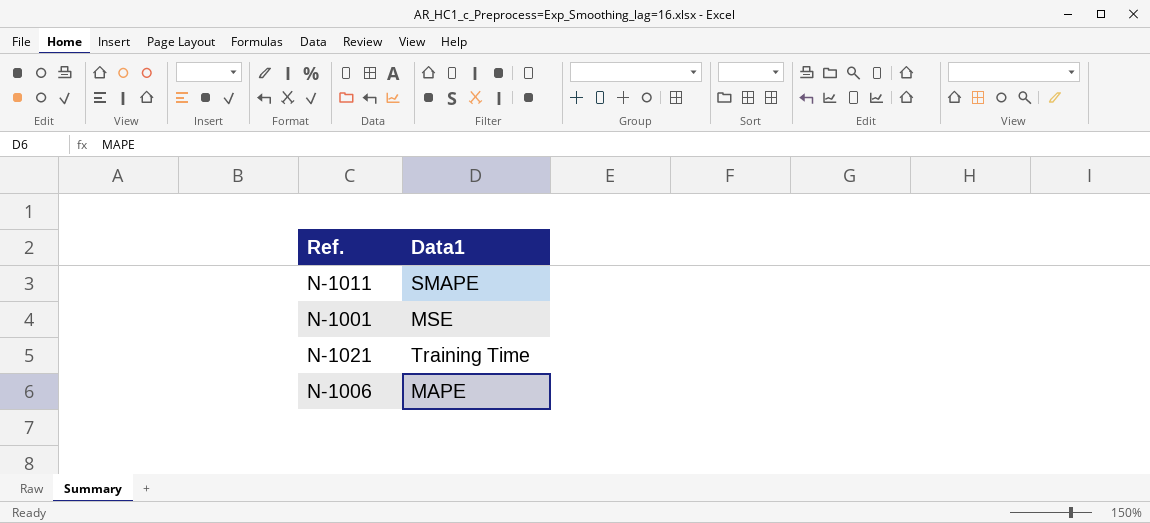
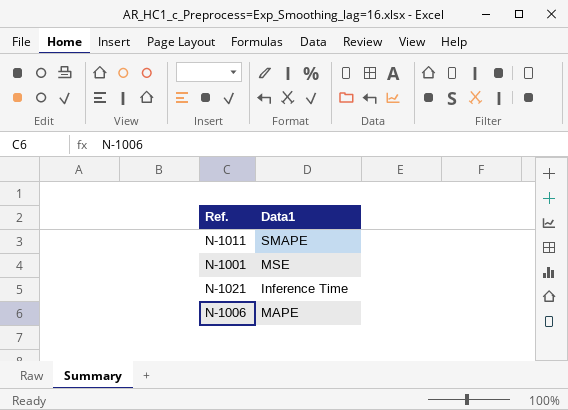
N-1021 | Data1: Training Time -> Inference Time

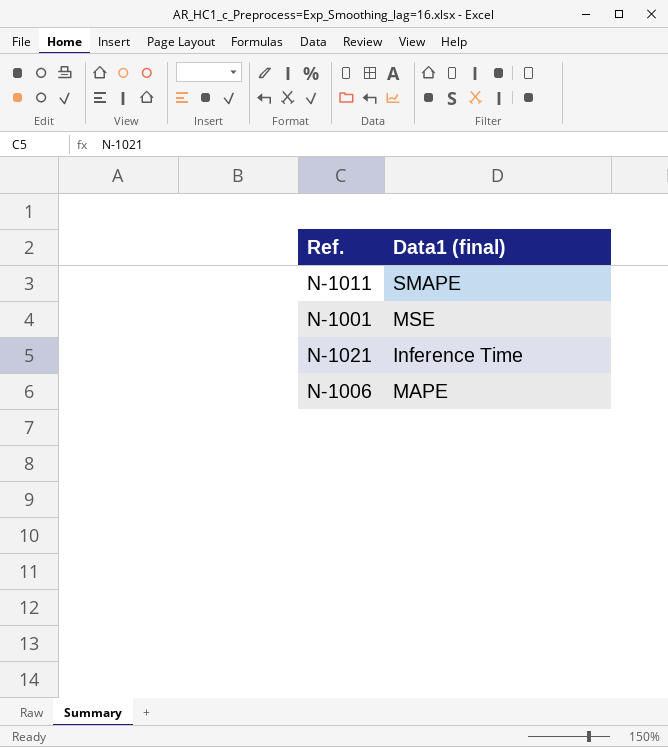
column name: Data1 -> Data1 (final)

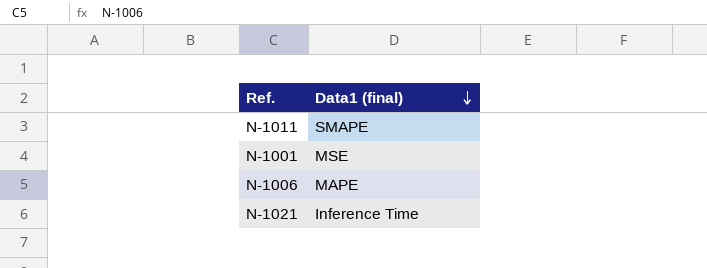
row order: none -> Data1 (final) descending

